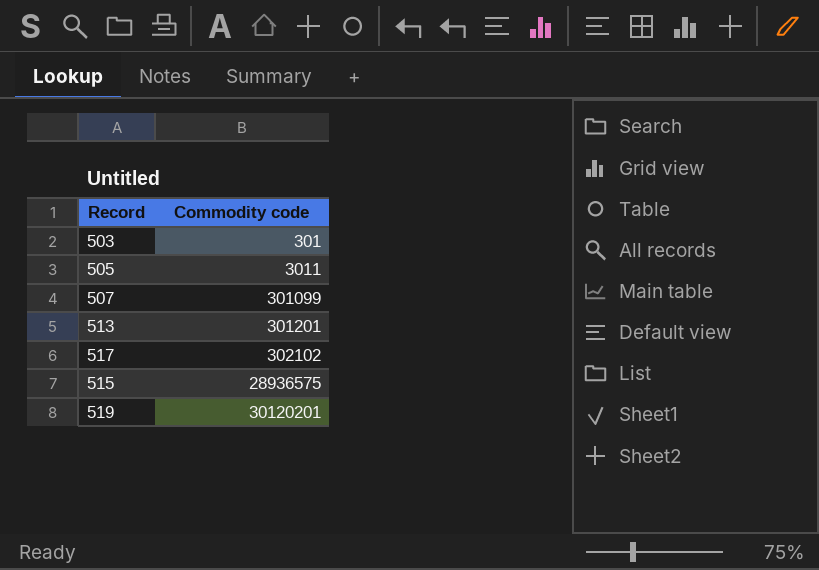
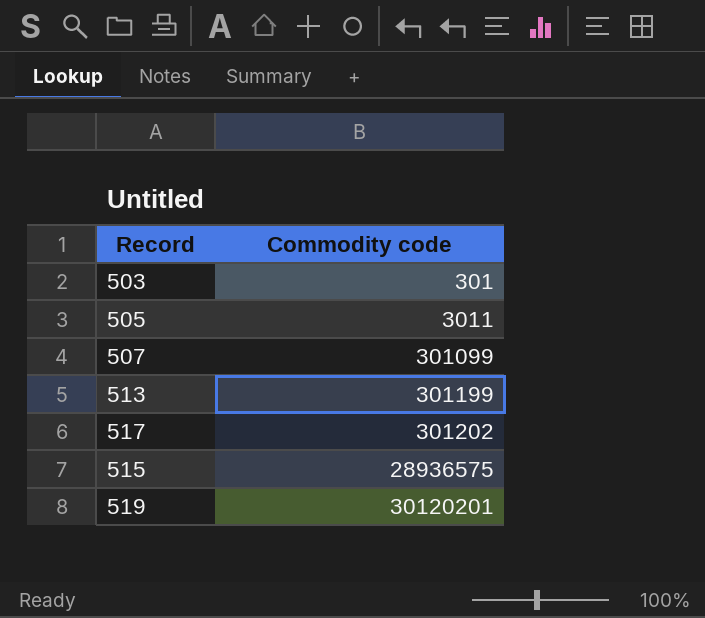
513 | Commodity code: 301201 -> 301199
517 | Commodity code: 302102 -> 301202

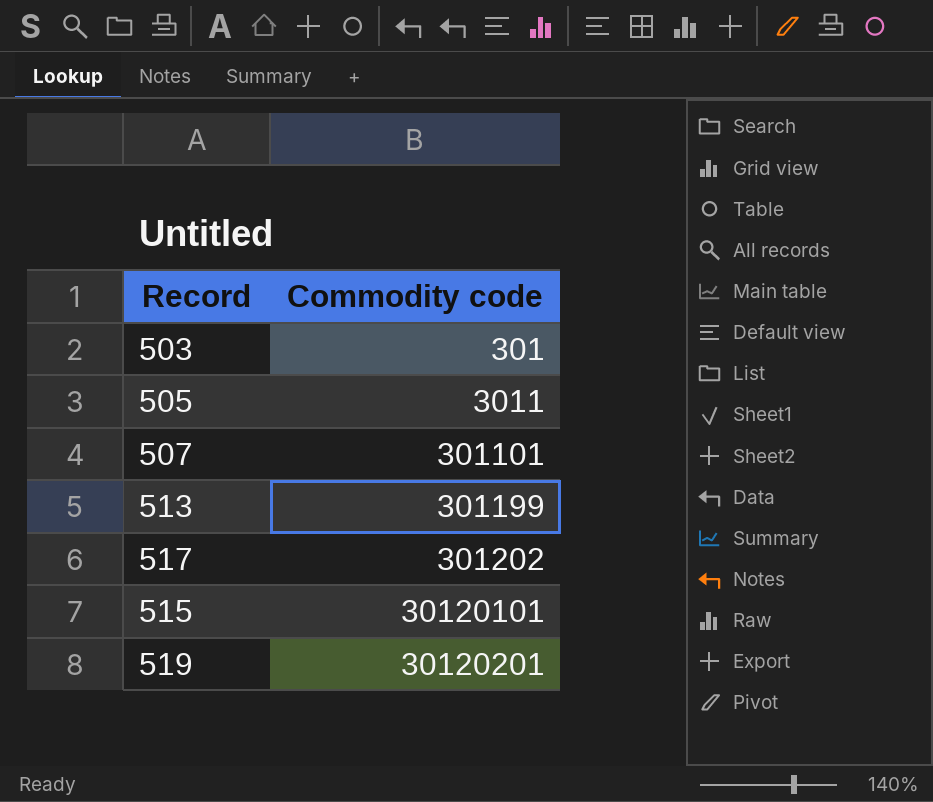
507 | Commodity code: 301099 -> 301101
515 | Commodity code: 28936575 -> 30120101

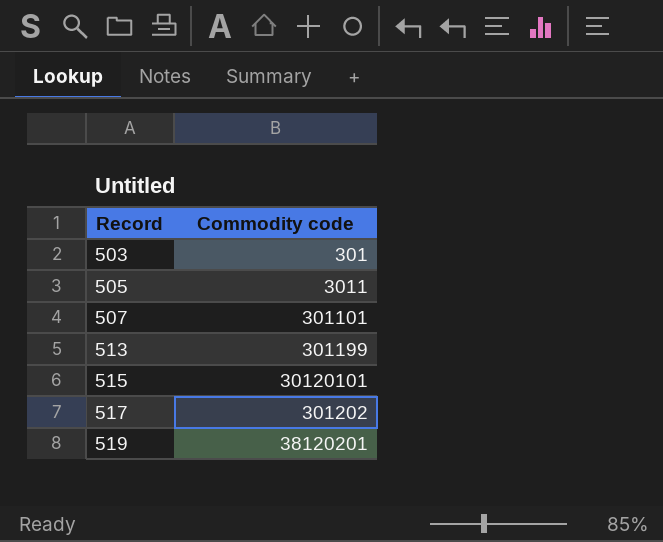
row order: Commodity code ascending -> Record ascending
519 | Commodity code: 30120201 -> 38120201

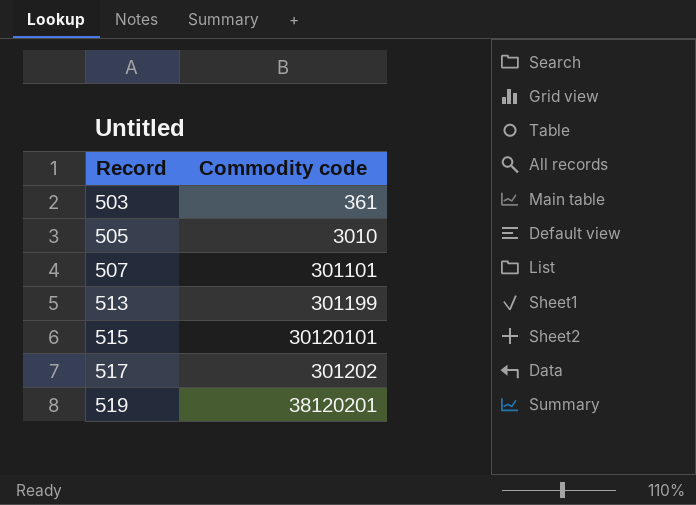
503 | Commodity code: 301 -> 361
505 | Commodity code: 3011 -> 3010

